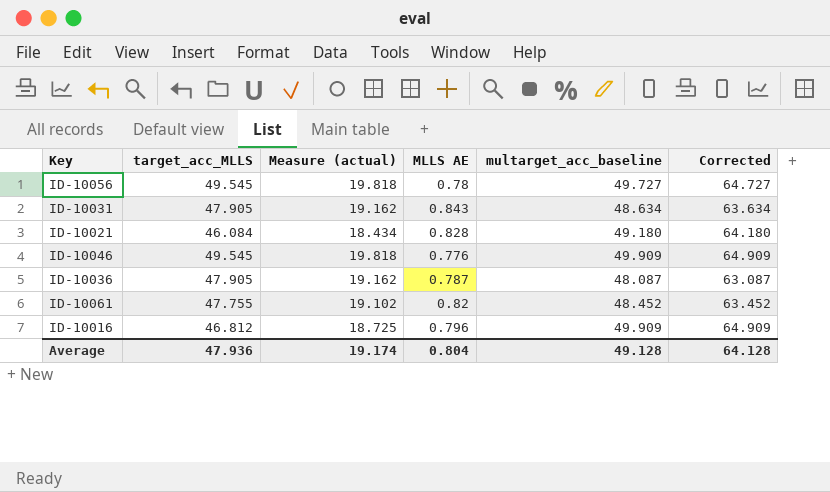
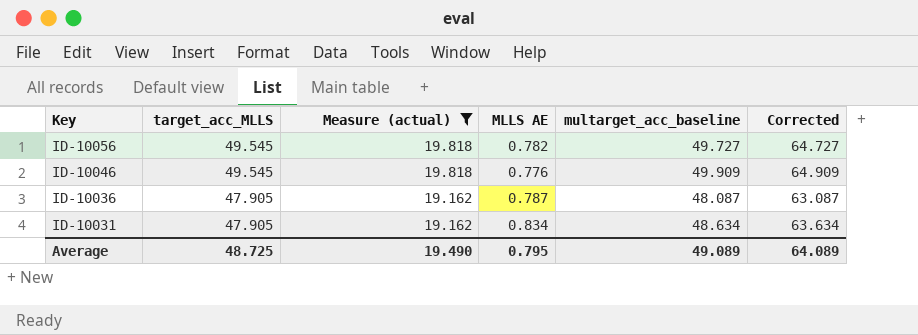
filter: none -> Measure (actual) >= 19.162
row order: none -> Key descending
ID-10056 | MLLS AE: 0.78 -> 0.782
ID-10031 | MLLS AE: 0.843 -> 0.834
Average | target_acc_MLLS: 47.936 -> 48.725
Average | Measure (actual): 19.174 -> 19.490
Average | MLLS AE: 0.804 -> 0.795
Average | multarget_acc_baseline: 49.128 -> 49.089
Average | Corrected: 64.128 -> 64.089

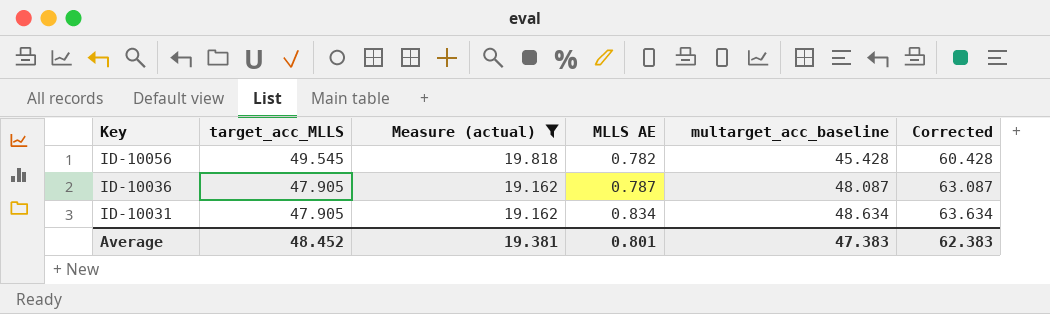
row ID-10046: 49.545 | 19.818 | 0.776 | 49.909 | 64.909 -> none
ID-10056 | multarget_acc_baseline: 49.727 -> 45.428
ID-10056 | Corrected: 64.727 -> 60.428
Average | target_acc_MLLS: 48.725 -> 48.452
Average | Measure (actual): 19.490 -> 19.381
Average | MLLS AE: 0.795 -> 0.801
Average | multarget_acc_baseline: 49.089 -> 47.383
Average | Corrected: 64.089 -> 62.383

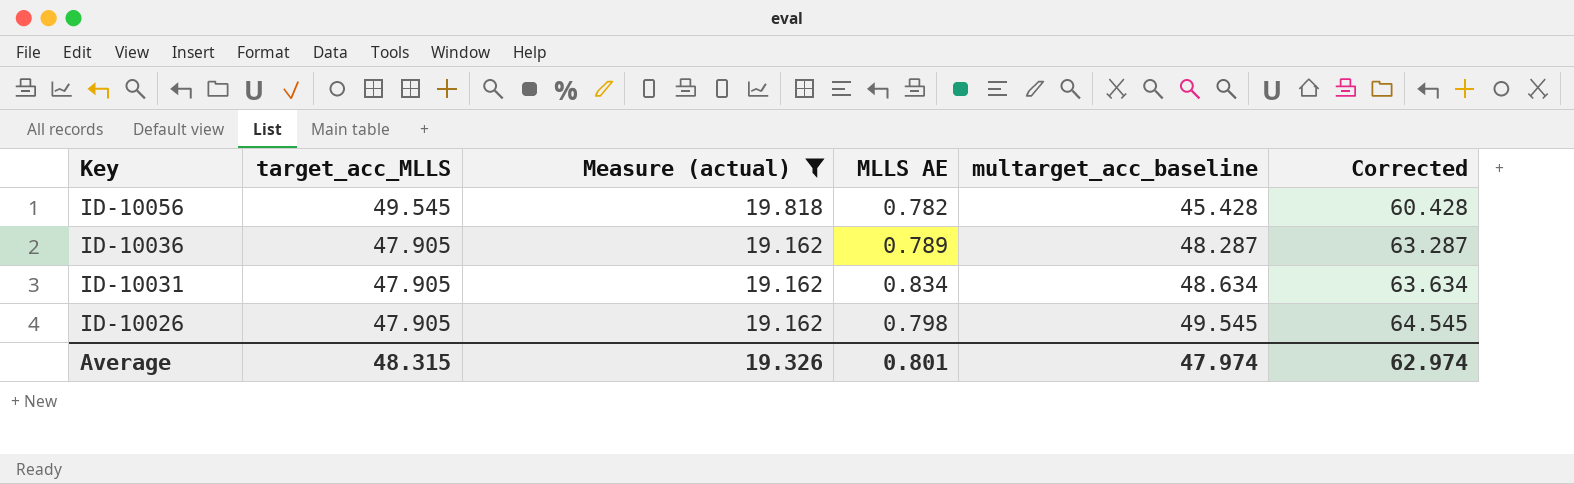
ID-10036 | MLLS AE: 0.787 -> 0.789
ID-10036 | multarget_acc_baseline: 48.087 -> 48.287
ID-10036 | Corrected: 63.087 -> 63.287
row ID-10026: none -> 47.905 | 19.162 | 0.798 | 49.545 | 64.545
Average | target_acc_MLLS: 48.452 -> 48.315
Average | Measure (actual): 19.381 -> 19.326
Average | multarget_acc_baseline: 47.383 -> 47.974
Average | Corrected: 62.383 -> 62.974

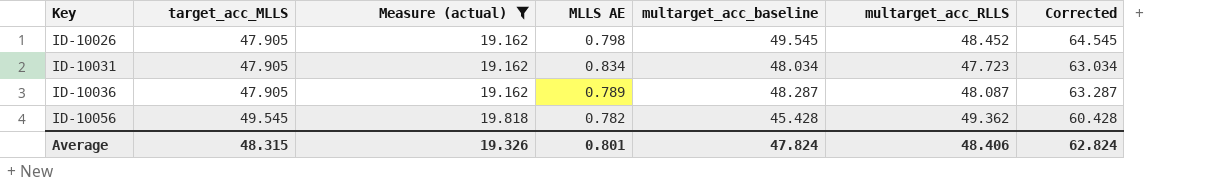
row order: Key descending -> Key ascending
column multarget_acc_RLLS | position: none -> 6
ID-10031 | multarget_acc_baseline: 48.634 -> 48.034
ID-10031 | Corrected: 63.634 -> 63.034
Average | multarget_acc_baseline: 47.974 -> 47.824
Average | Corrected: 62.974 -> 62.824

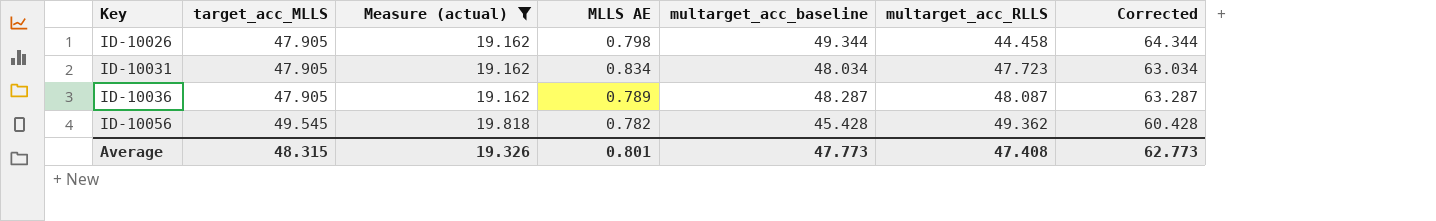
ID-10026 | multarget_acc_baseline: 49.545 -> 49.344
ID-10026 | multarget_acc_RLLS: 48.452 -> 44.458
ID-10026 | Corrected: 64.545 -> 64.344
Average | multarget_acc_baseline: 47.824 -> 47.773
Average | multarget_acc_RLLS: 48.406 -> 47.408
Average | Corrected: 62.824 -> 62.773

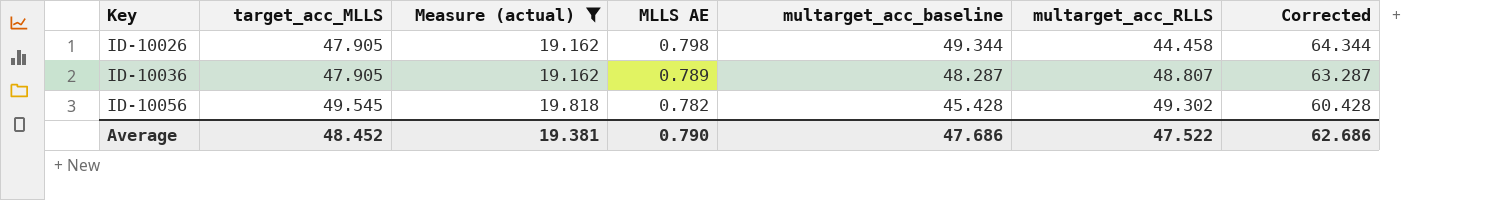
row ID-10031: 47.905 | 19.162 | 0.834 | 48.034 | 47.723 | 63.034 -> none
ID-10036 | multarget_acc_RLLS: 48.087 -> 48.807
ID-10056 | multarget_acc_RLLS: 49.362 -> 49.302
Average | target_acc_MLLS: 48.315 -> 48.452
Average | Measure (actual): 19.326 -> 19.381
Average | MLLS AE: 0.801 -> 0.790
Average | multarget_acc_baseline: 47.773 -> 47.686
Average | multarget_acc_RLLS: 47.408 -> 47.522
Average | Corrected: 62.773 -> 62.686

